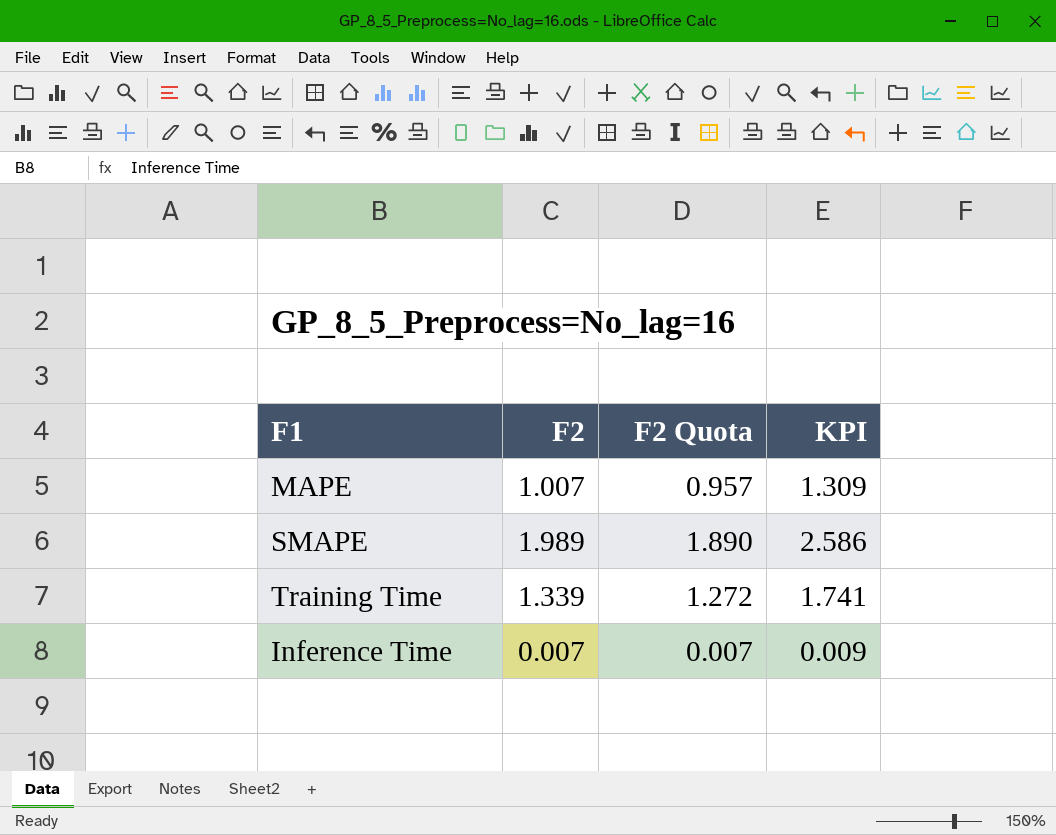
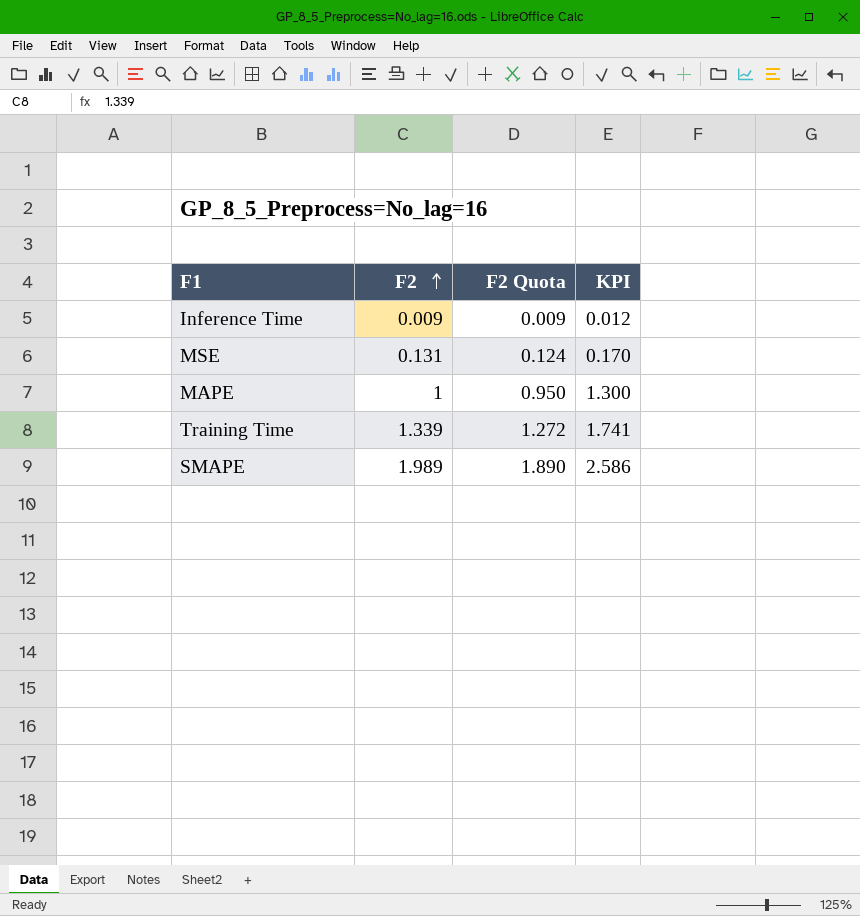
row order: none -> F2 ascending
Inference Time | F2: 0.007 -> 0.009
Inference Time | F2 Quota: 0.007 -> 0.009
Inference Time | KPI: 0.009 -> 0.012
row MSE: none -> 0.131 | 0.124 | 0.170
MAPE | F2: 1.007 -> 1
MAPE | F2 Quota: 0.957 -> 0.950
MAPE | KPI: 1.309 -> 1.300

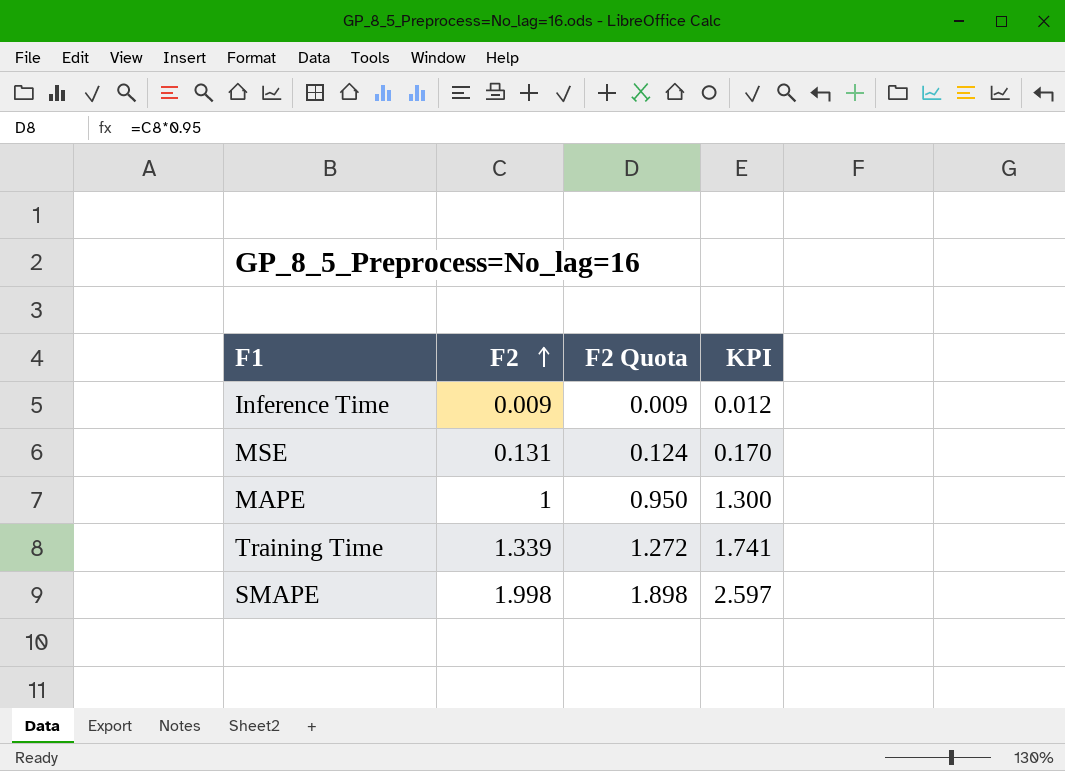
SMAPE | F2: 1.989 -> 1.998
SMAPE | F2 Quota: 1.890 -> 1.898
SMAPE | KPI: 2.586 -> 2.597

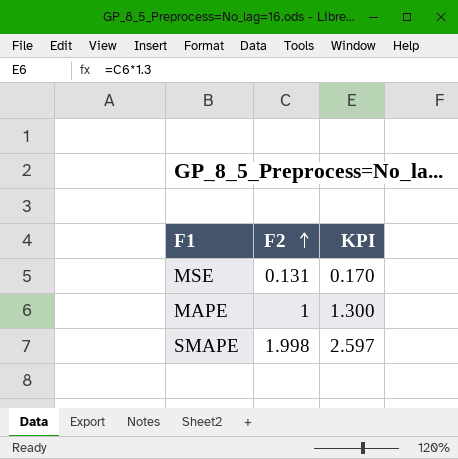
column F2 Quota | formula: [F2] * 0.95 -> none
row Inference Time: 0.009 | 0.009 | 0.012 -> none
row Training Time: 1.339 | 1.272 | 1.741 -> none

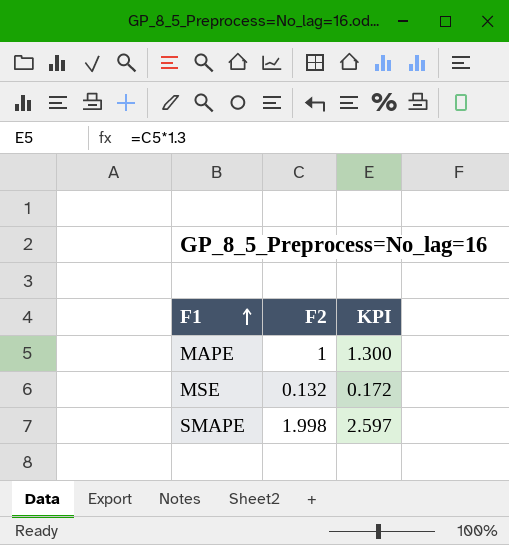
row order: F2 ascending -> F1 ascending
MSE | F2: 0.131 -> 0.132
MSE | KPI: 0.170 -> 0.172

